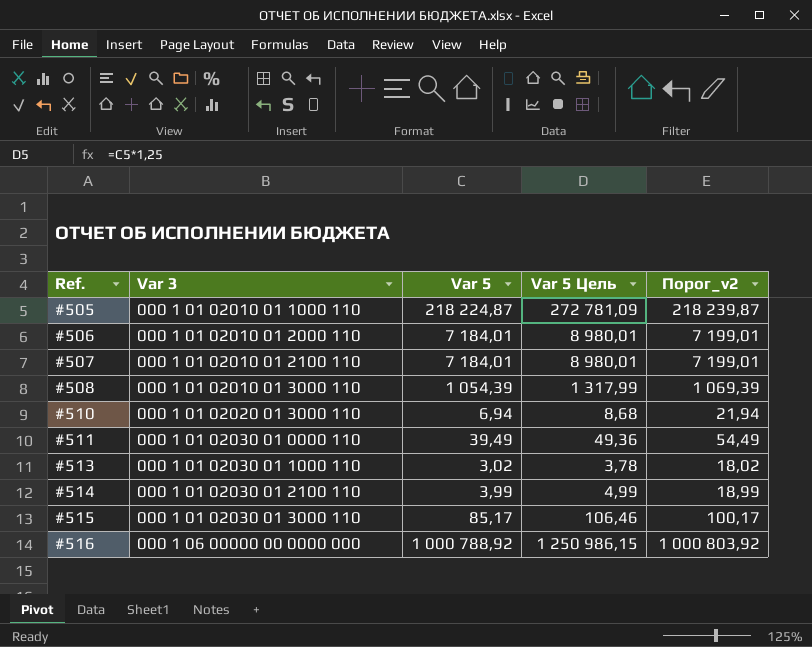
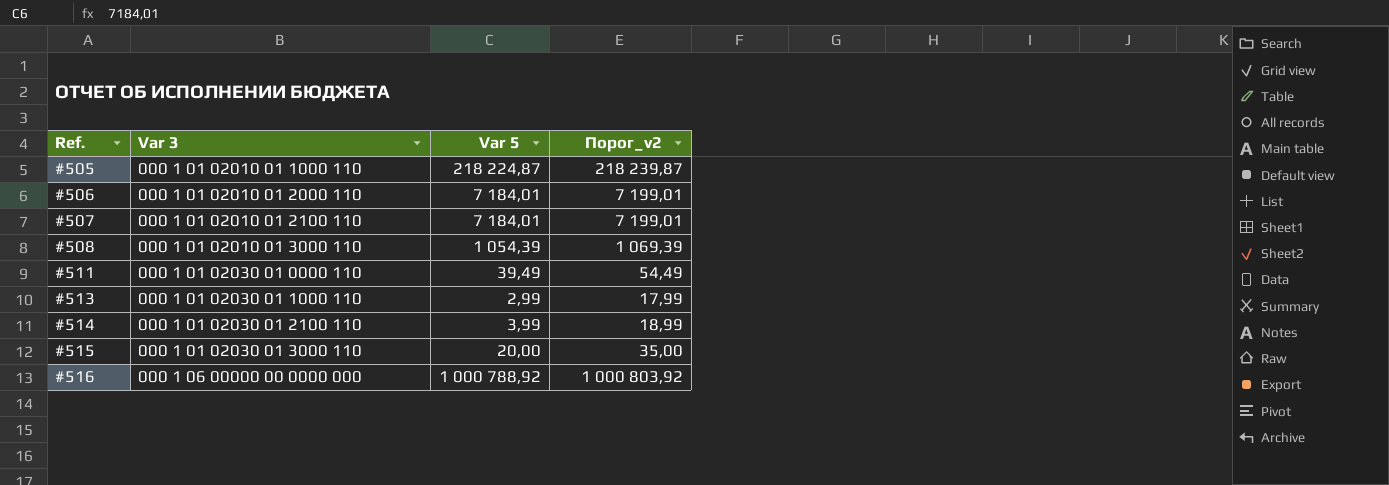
column Var 5 Цель | formula: [Var 5] * 1,25 -> none
row #510: 000 1 01 02020 01 3000 110 | 6,94 | 8,68 | 21,94 -> none
#513 | Var 5: 3,02 -> 2,99
#513 | Порог_v2: 18,02 -> 17,99
#515 | Var 5: 85,17 -> 20,00
#515 | Порог_v2: 100,17 -> 35,00

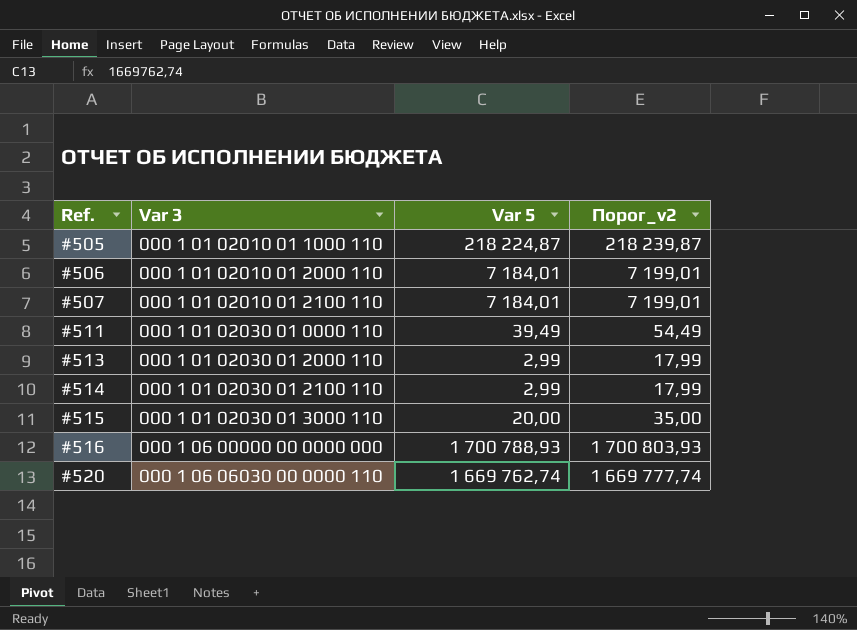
row #508: 000 1 01 02010 01 3000 110 | 1 054,39 | 1 069,39 -> none
#513 | Var 3: 000 1 01 02030 01 1000 110 -> 000 1 01 02030 01 2000 110
#514 | Var 5: 3,99 -> 2,99
#514 | Порог_v2: 18,99 -> 17,99
#516 | Var 5: 1 000 788,92 -> 1 700 788,93
#516 | Порог_v2: 1 000 803,92 -> 1 700 803,93
row #520: none -> 000 1 06 06030 00 0000 110 | 1 669 762,74 | 1 669 777,74

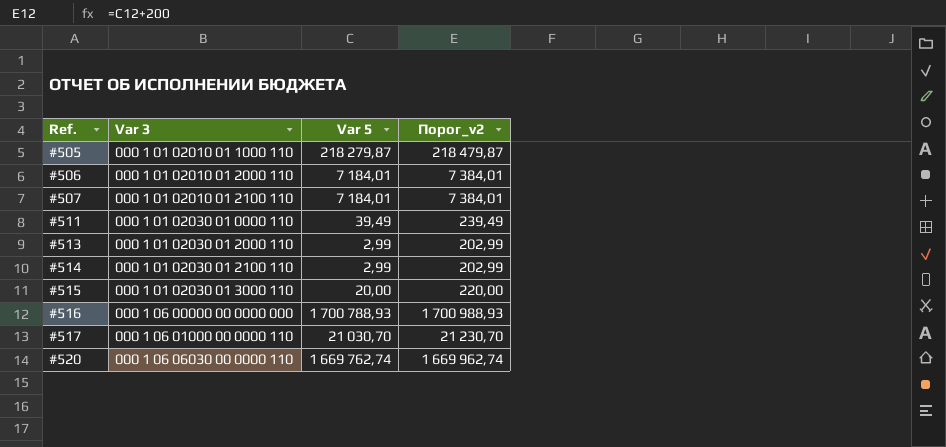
column Порог_v2 | formula: [Var 5] + 15 -> [Var 5] + 200
#505 | Var 5: 218 224,87 -> 218 279,87
row #517: none -> 000 1 06 01000 00 0000 110 | 21 030,70 | 21 230,70

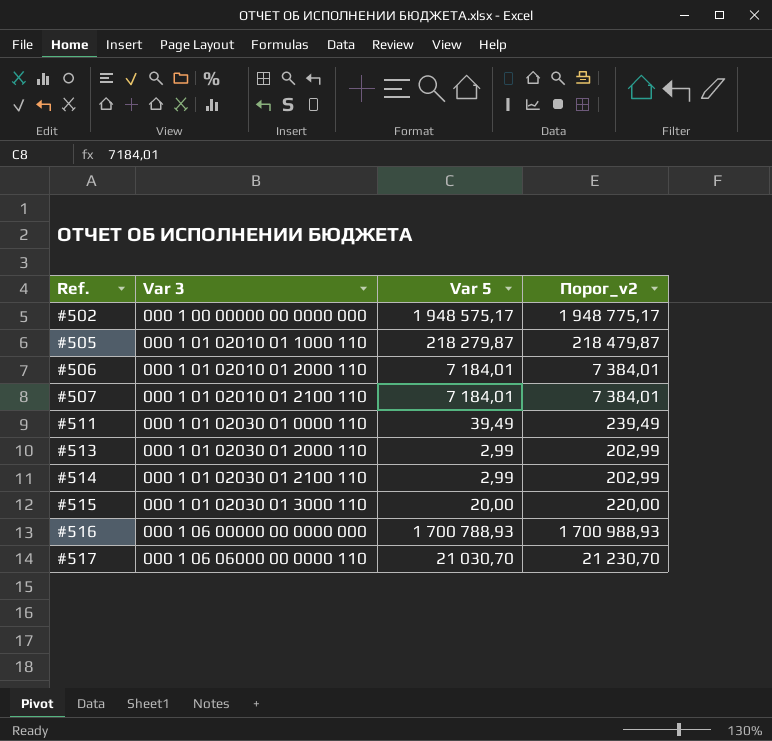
row #520: 000 1 06 06030 00 0000 110 | 1 669 762,74 | 1 669 962,74 -> none
row #502: none -> 000 1 00 00000 00 0000 000 | 1 948 575,17 | 1 948 775,17
#517 | Var 3: 000 1 06 01000 00 0000 110 -> 000 1 06 06000 00 0000 110

